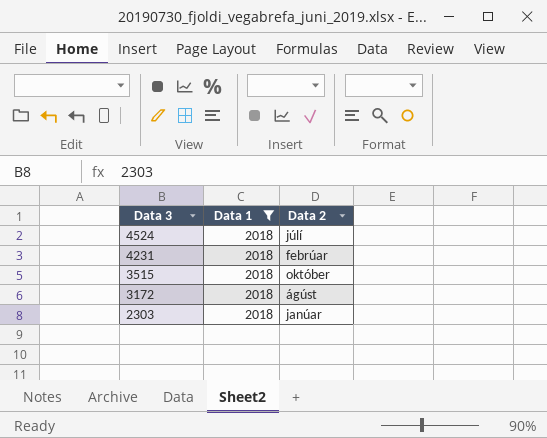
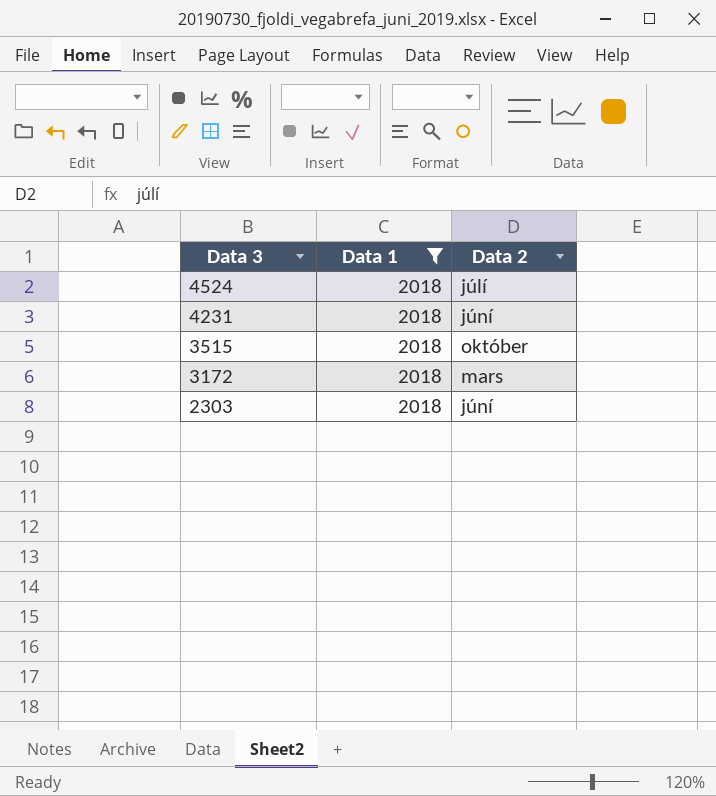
4231 | Data 2: febrúar -> júní
3172 | Data 2: ágúst -> mars
2303 | Data 2: janúar -> júní

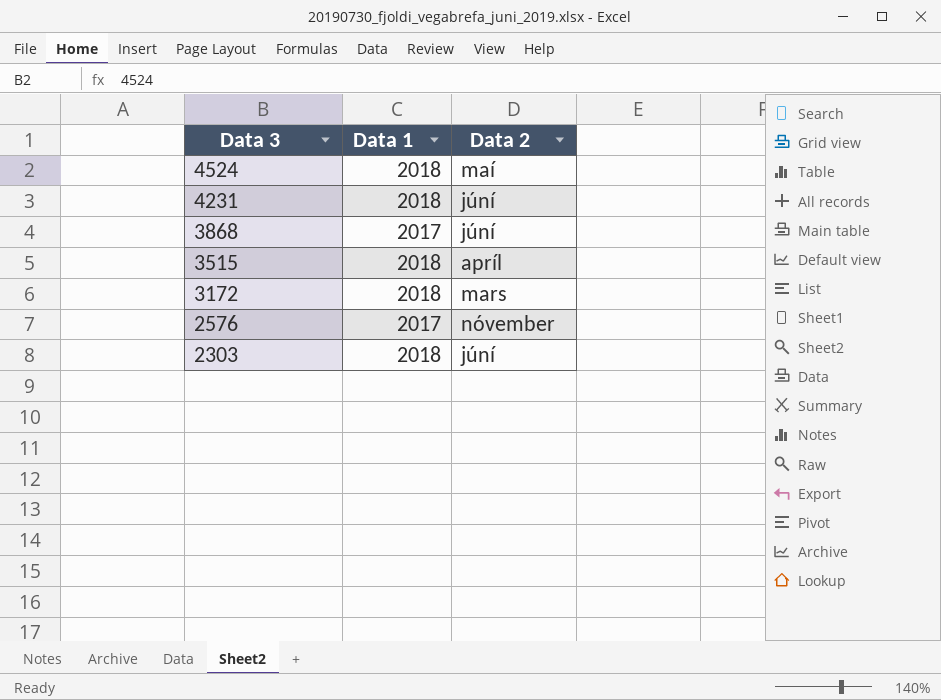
filter: Data 1 = 2018 -> none
4524 | Data 2: júlí -> maí
3515 | Data 2: október -> apríl

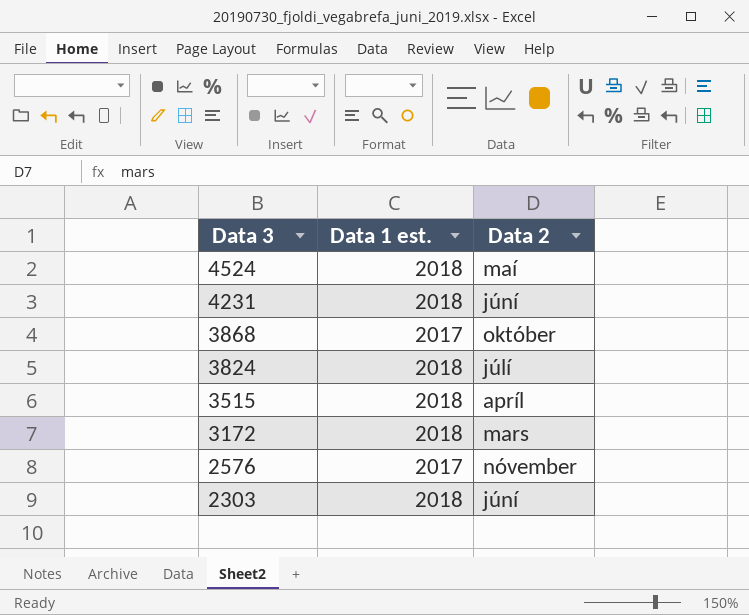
column name: Data 1 -> Data 1 est.
3868 | Data 2: júní -> október
row 3824: none -> 2018 | júlí

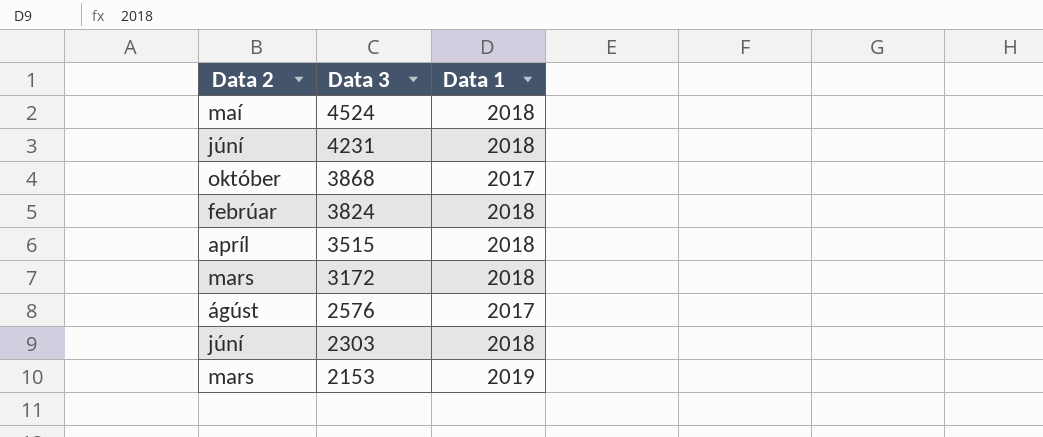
column Data 2 | position: 3 -> 1
column name: Data 1 est. -> Data 1
3824 | Data 2: júlí -> febrúar
2576 | Data 2: nóvember -> ágúst
row 2153: none -> mars | 2019

